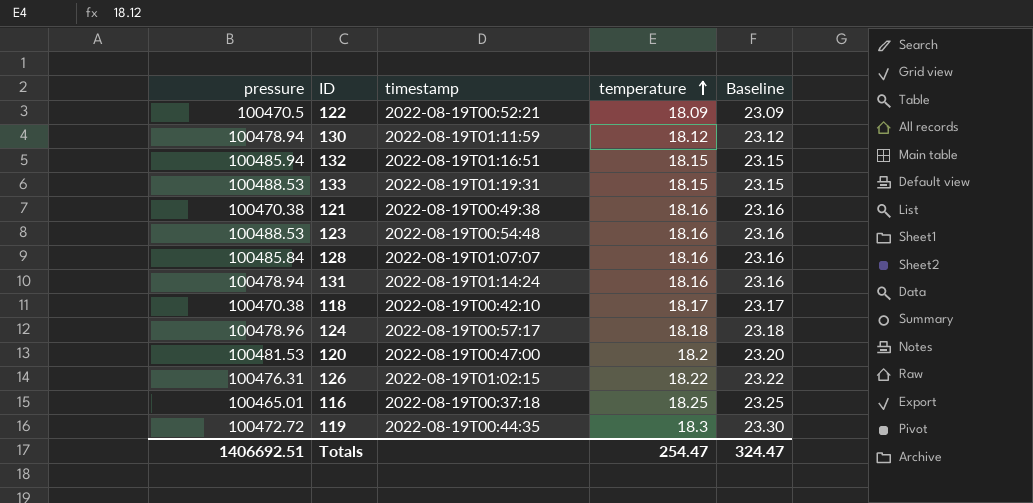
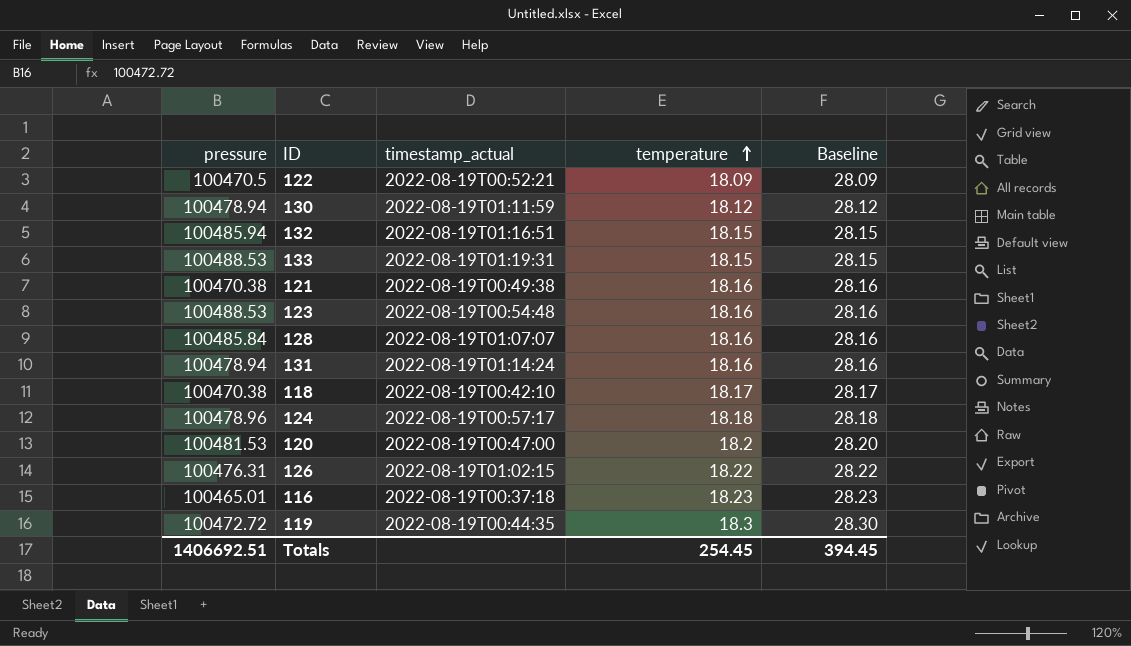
column name: timestamp -> timestamp_actual
column Baseline | formula: [temperature] + 5 -> [temperature] + 10
116 | temperature: 18.25 -> 18.23
Totals | temperature: 254.47 -> 254.45
Totals | Baseline: 324.47 -> 394.45

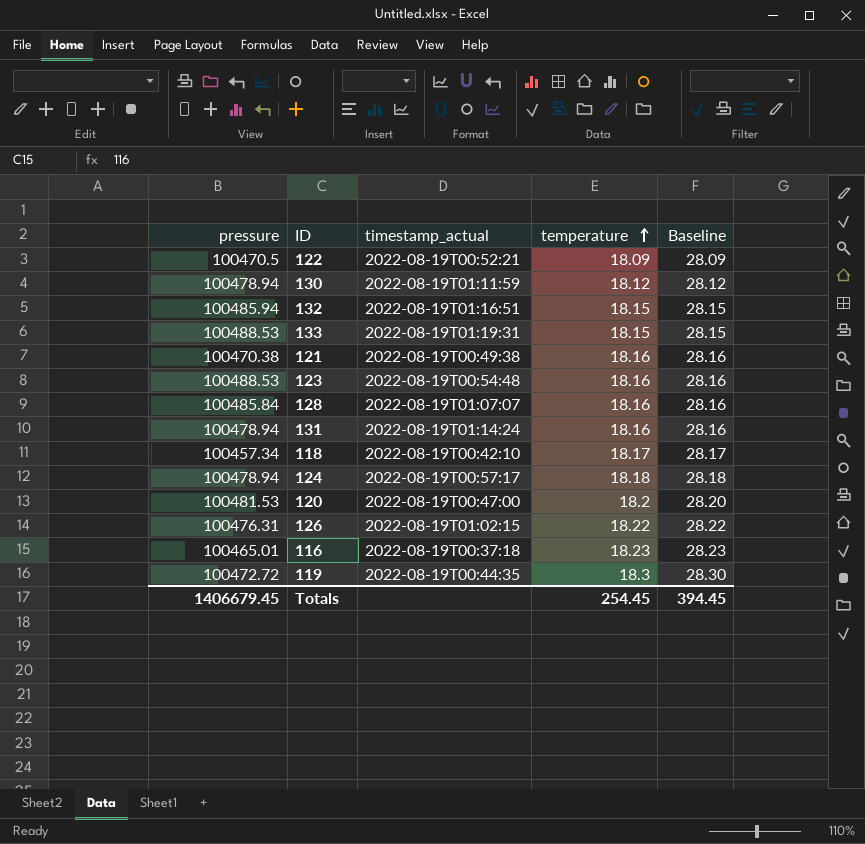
118 | pressure: 100470.38 -> 100457.34
124 | pressure: 100478.96 -> 100478.94
Totals | pressure: 1406692.51 -> 1406679.45

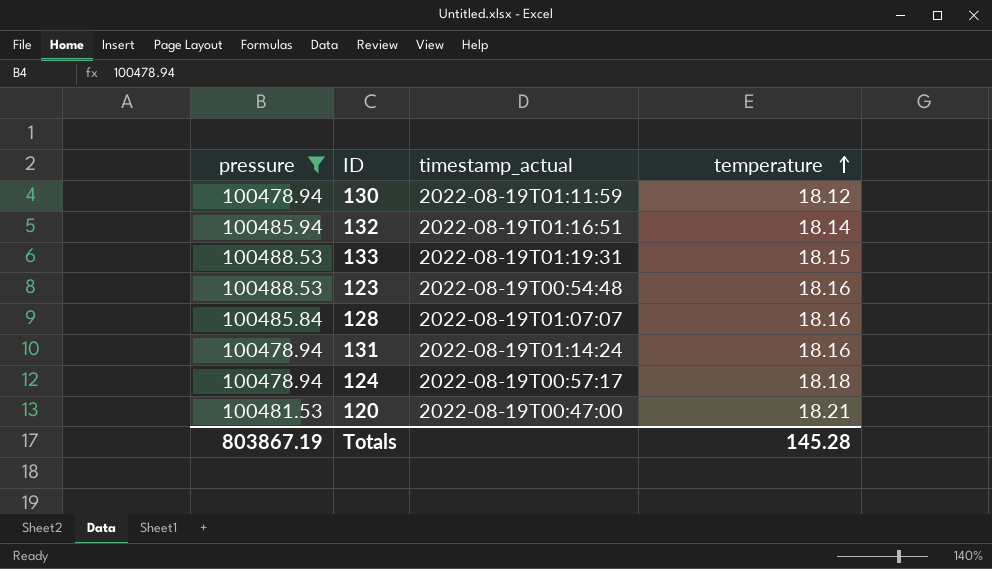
filter: none -> pressure >= 100478.94
column Baseline | formula: [temperature] + 10 -> none
132 | temperature: 18.15 -> 18.14
120 | temperature: 18.2 -> 18.21
Totals | pressure: 1406679.45 -> 803867.19
Totals | temperature: 254.45 -> 145.28

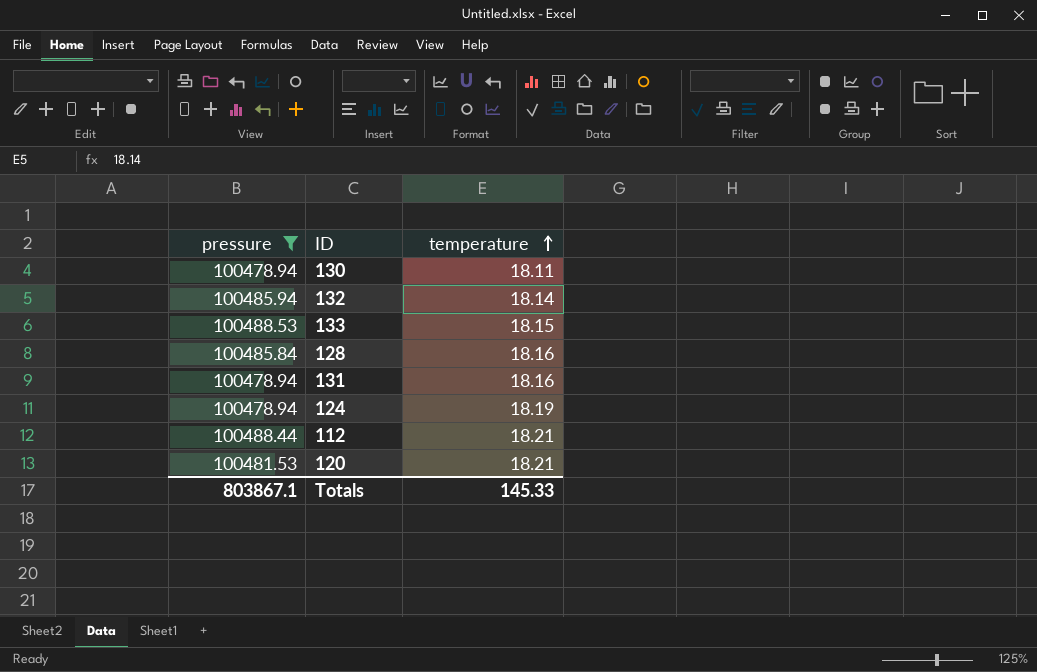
column timestamp_actual | position: 3 -> none
row 123: 100488.53 | 2022-08-19T00:54:48 | 18.16 -> none
130 | temperature: 18.12 -> 18.11
124 | temperature: 18.18 -> 18.19
row 112: none -> 100488.44 | 18.21
Totals | pressure: 803867.19 -> 803867.1
Totals | temperature: 145.28 -> 145.33

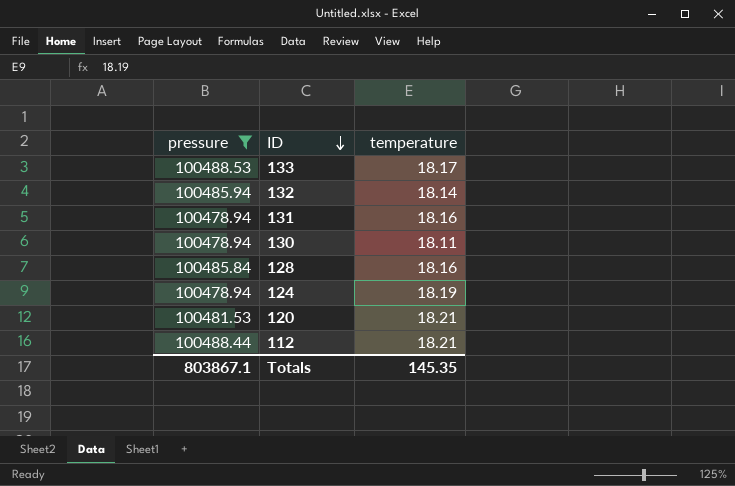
row order: temperature ascending -> ID descending
133 | temperature: 18.15 -> 18.17
Totals | temperature: 145.33 -> 145.35

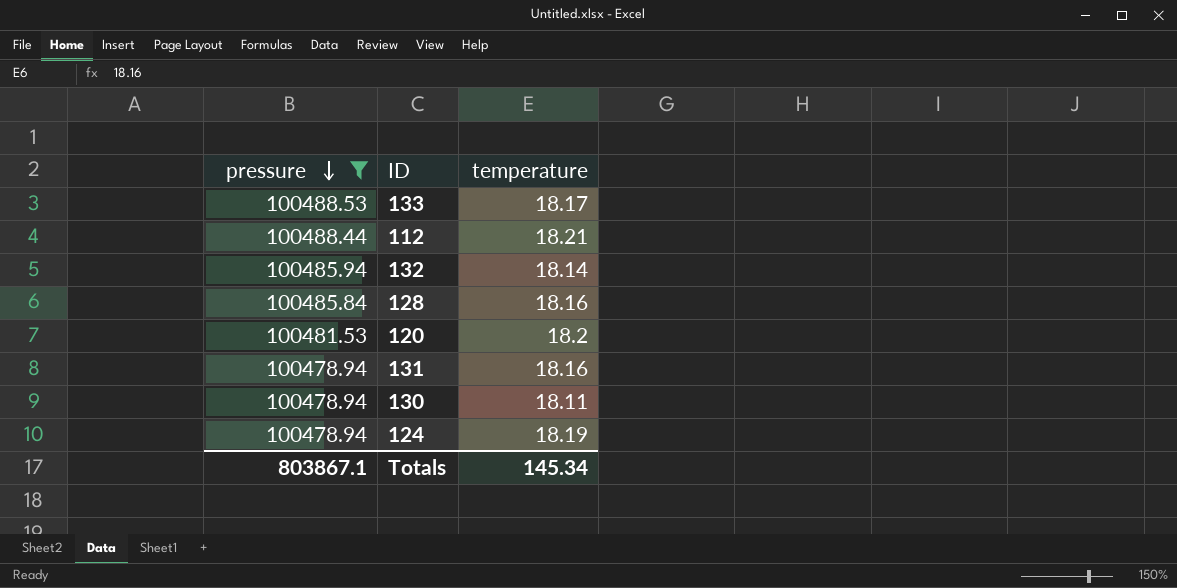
row order: ID descending -> pressure descending
120 | temperature: 18.21 -> 18.2
Totals | temperature: 145.35 -> 145.34

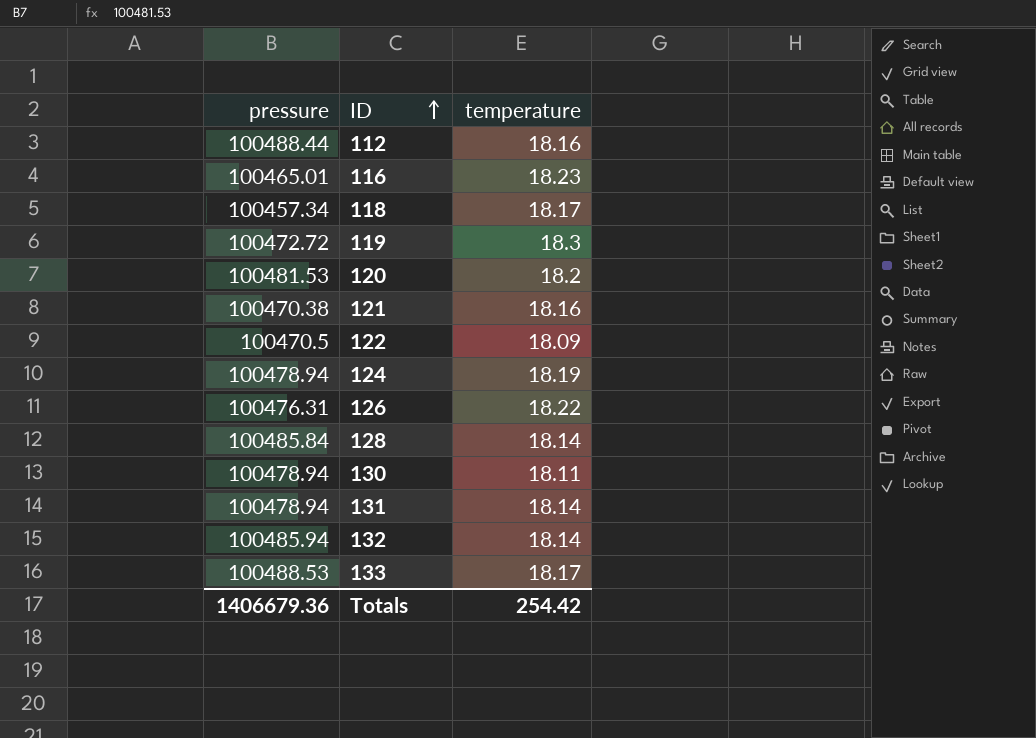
filter: pressure >= 100478.94 -> none
row order: pressure descending -> ID ascending
112 | temperature: 18.21 -> 18.16
128 | temperature: 18.16 -> 18.14
131 | temperature: 18.16 -> 18.14
Totals | pressure: 803867.1 -> 1406679.36
Totals | temperature: 145.34 -> 254.42

